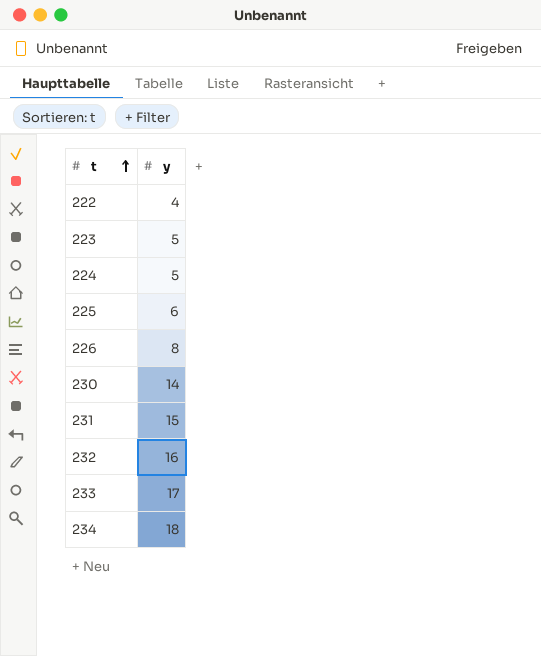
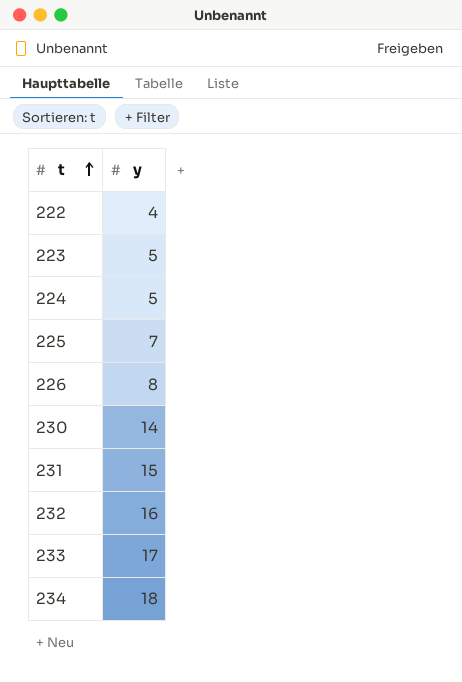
225 | y: 6 -> 7

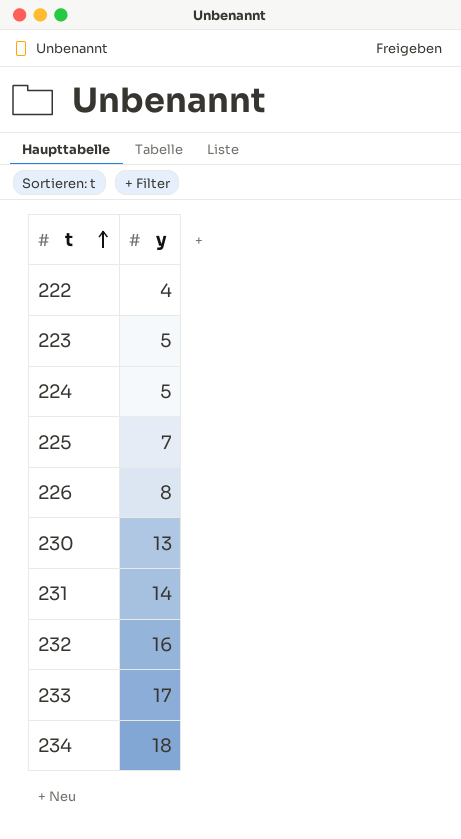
230 | y: 14 -> 13
231 | y: 15 -> 14

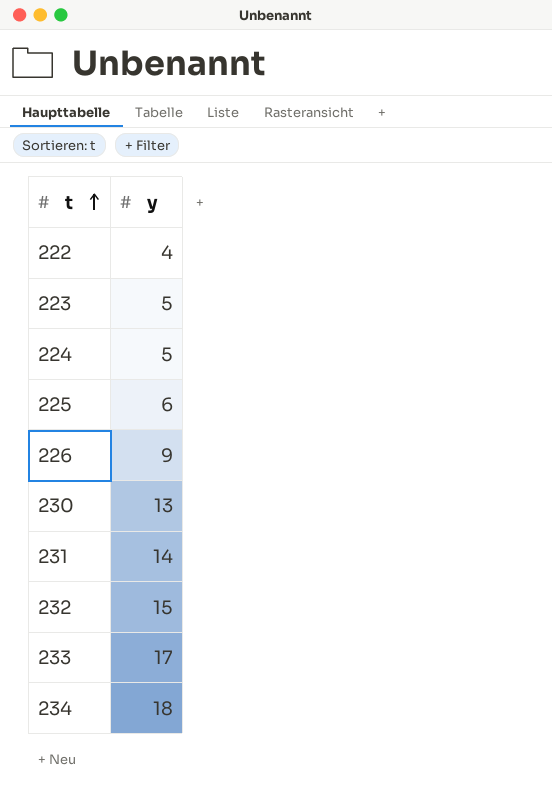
225 | y: 7 -> 6
226 | y: 8 -> 9
232 | y: 16 -> 15

